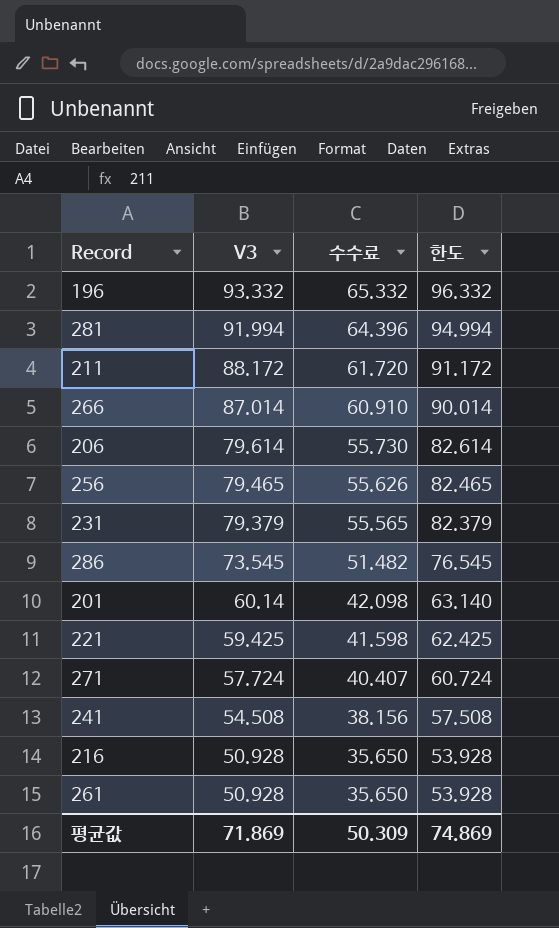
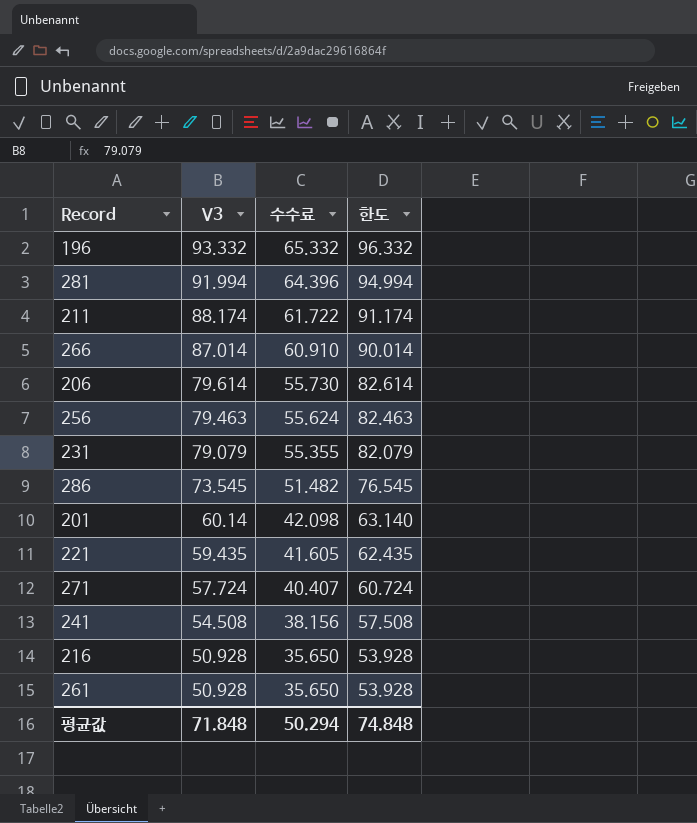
211 | V3: 88.172 -> 88.174
211 | 수수료: 61.720 -> 61.722
211 | 한도: 91.172 -> 91.174
256 | V3: 79.465 -> 79.463
256 | 수수료: 55.626 -> 55.624
256 | 한도: 82.465 -> 82.463
231 | V3: 79.379 -> 79.079
231 | 수수료: 55.565 -> 55.355
231 | 한도: 82.379 -> 82.079
221 | V3: 59.425 -> 59.435
221 | 수수료: 41.598 -> 41.605
221 | 한도: 62.425 -> 62.435
평균값 | V3: 71.869 -> 71.848
평균값 | 수수료: 50.309 -> 50.294
평균값 | 한도: 74.869 -> 74.848

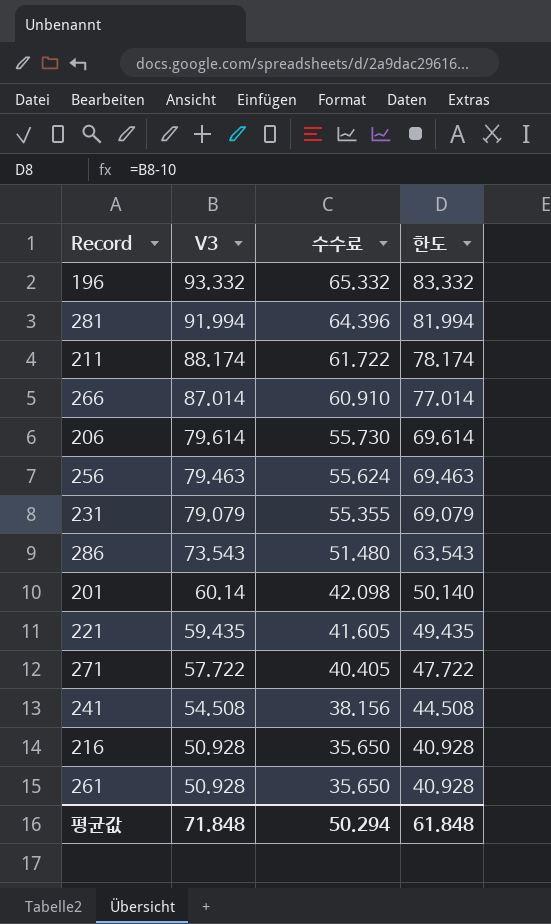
column 한도 | formula: [V3] + 3 -> [V3] - 10
286 | V3: 73.545 -> 73.543
286 | 수수료: 51.482 -> 51.480
271 | V3: 57.724 -> 57.722
271 | 수수료: 40.407 -> 40.405
평균값 | 한도: 74.848 -> 61.848

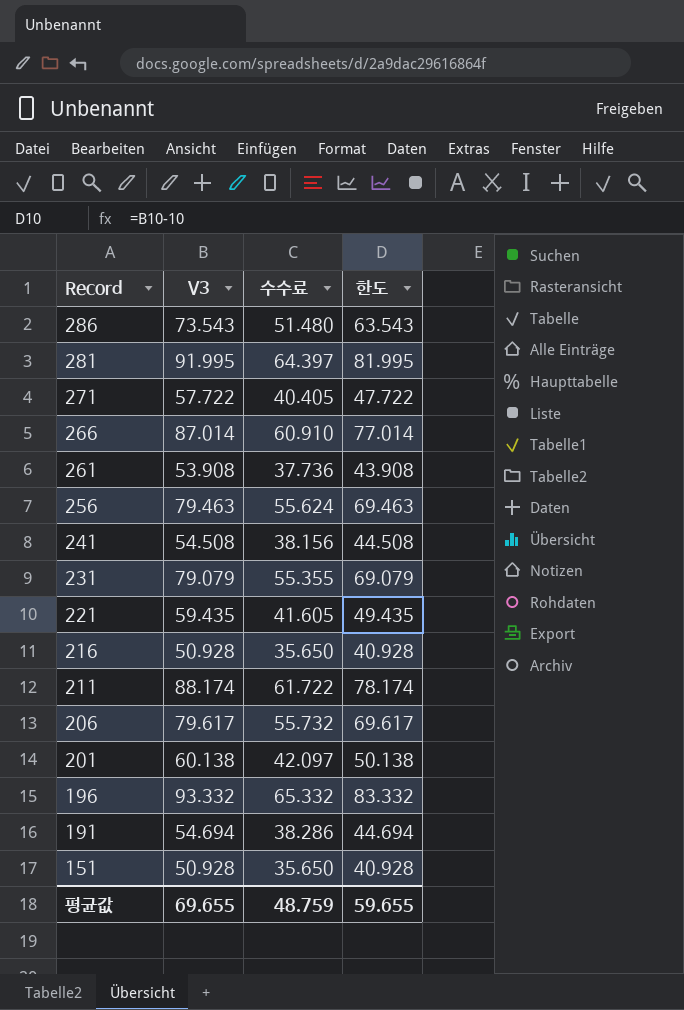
row order: V3 descending -> Record descending
281 | V3: 91.994 -> 91.995
281 | 수수료: 64.396 -> 64.397
281 | 한도: 81.994 -> 81.995
261 | V3: 50.928 -> 53.908
261 | 수수료: 35.650 -> 37.736
261 | 한도: 40.928 -> 43.908
206 | V3: 79.614 -> 79.617
206 | 수수료: 55.730 -> 55.732
206 | 한도: 69.614 -> 69.617
201 | V3: 60.14 -> 60.138
201 | 수수료: 42.098 -> 42.097
201 | 한도: 50.140 -> 50.138
row 191: none -> 54.694 | 38.286 | 44.694
row 151: none -> 50.928 | 35.650 | 40.928
평균값 | V3: 71.848 -> 69.655
평균값 | 수수료: 50.294 -> 48.759
평균값 | 한도: 61.848 -> 59.655

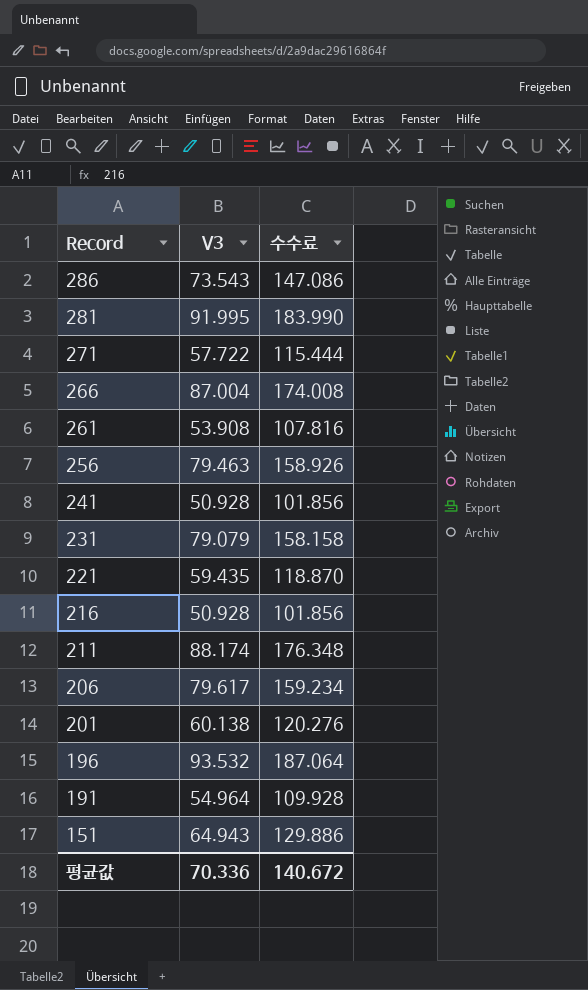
column 한도 | formula: [V3] - 10 -> none
column 수수료 | formula: [V3] * 0.7 -> [V3] * 2
266 | V3: 87.014 -> 87.004
241 | V3: 54.508 -> 50.928
196 | V3: 93.332 -> 93.532
191 | V3: 54.694 -> 54.964
151 | V3: 50.928 -> 64.943
평균값 | V3: 69.655 -> 70.336
평균값 | 수수료: 48.759 -> 140.672

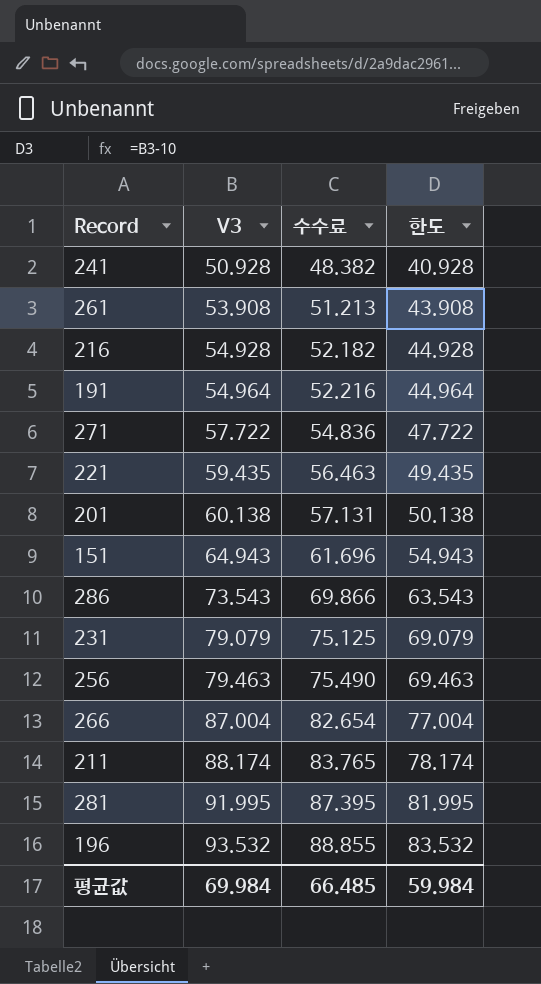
row order: Record descending -> V3 ascending
column 수수료 | formula: [V3] * 2 -> [V3] * 0.95
column 한도 | formula: none -> [V3] - 10
row 206: 79.617 | 159.234 -> none
216 | V3: 50.928 -> 54.928
평균값 | V3: 70.336 -> 69.984
평균값 | 수수료: 140.672 -> 66.485

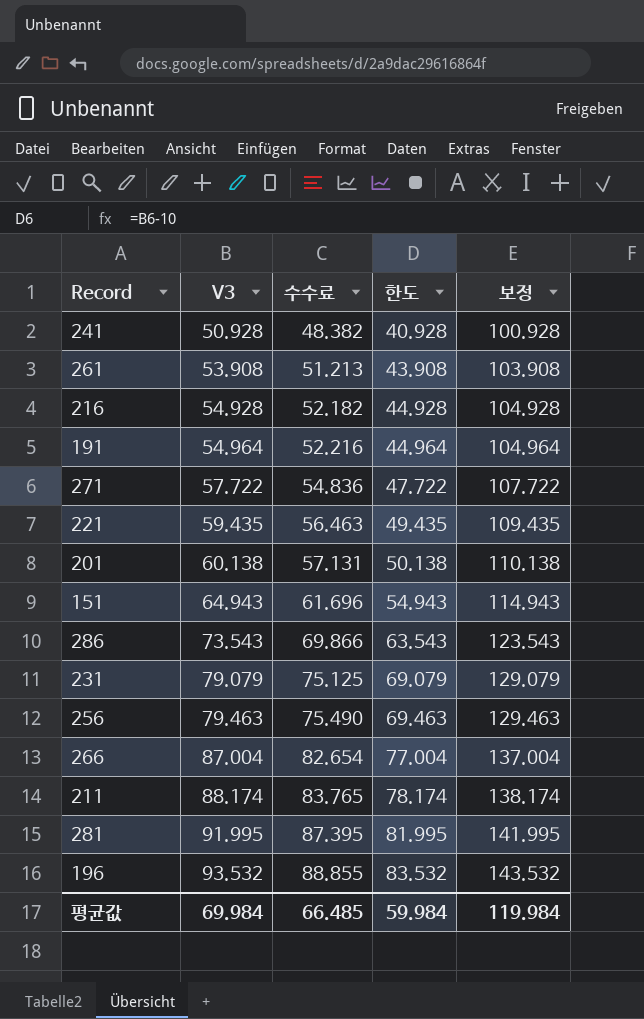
column 보정 | formula: none -> [V3] + 50

